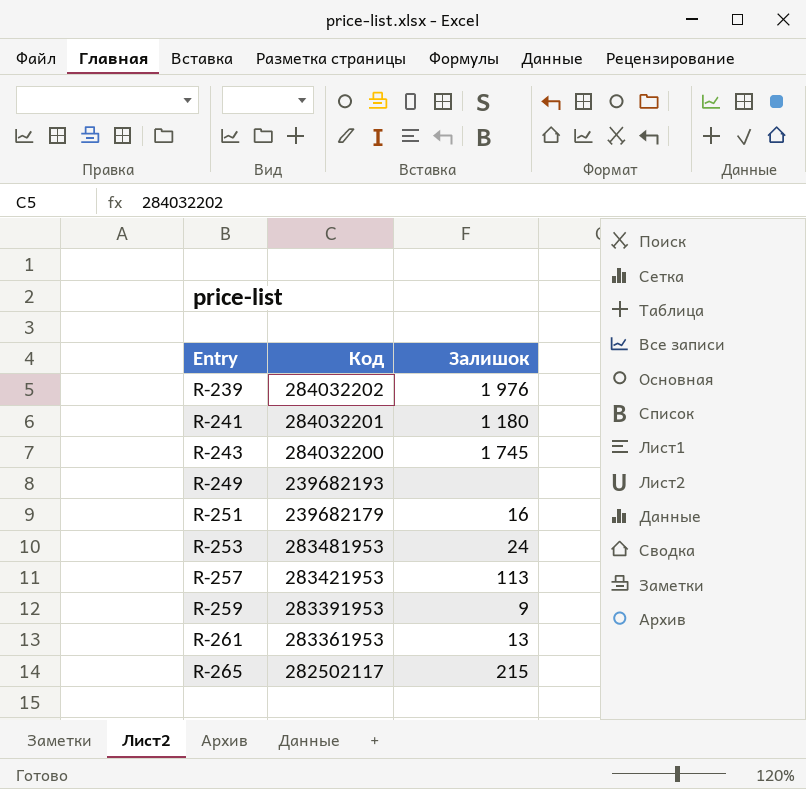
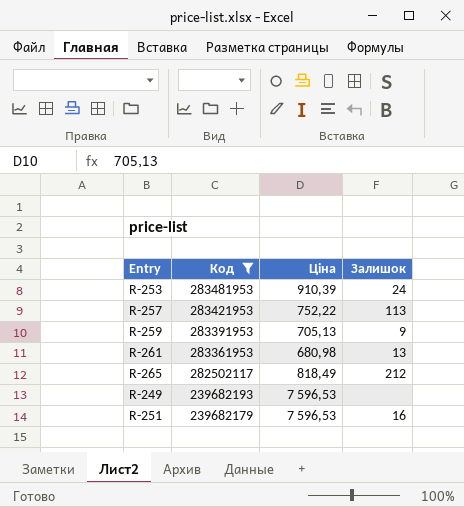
filter: none -> Код <= 283481953
row order: Entry ascending -> Код descending
column Ціна | position: none -> 3
R-265 | Залишок: 215 -> 212

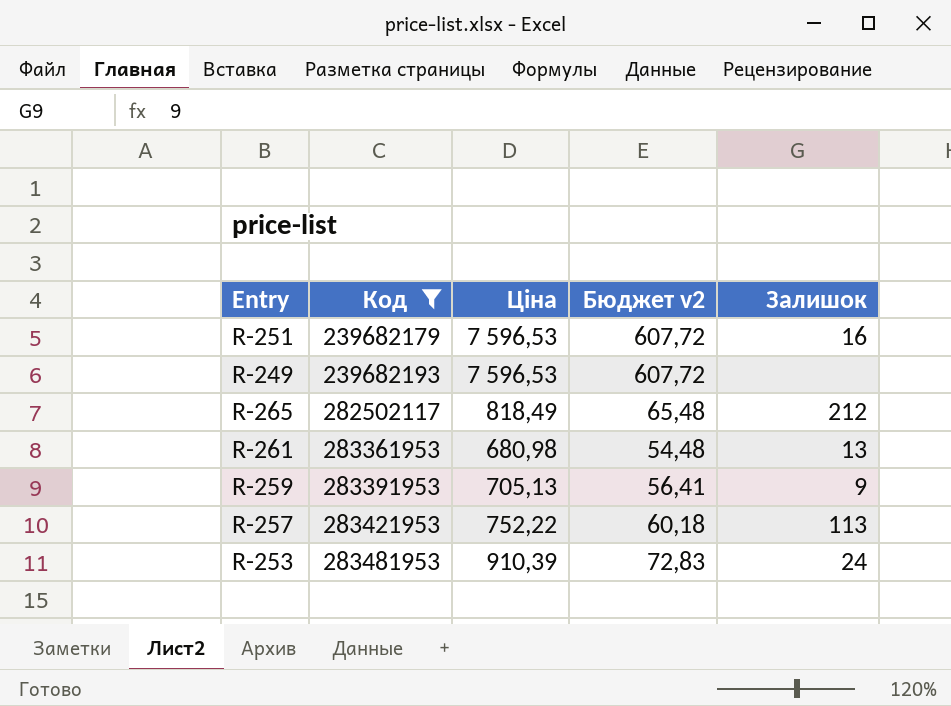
row order: Код descending -> Код ascending
column Бюджет v2 | formula: none -> [Ціна] * 0,08

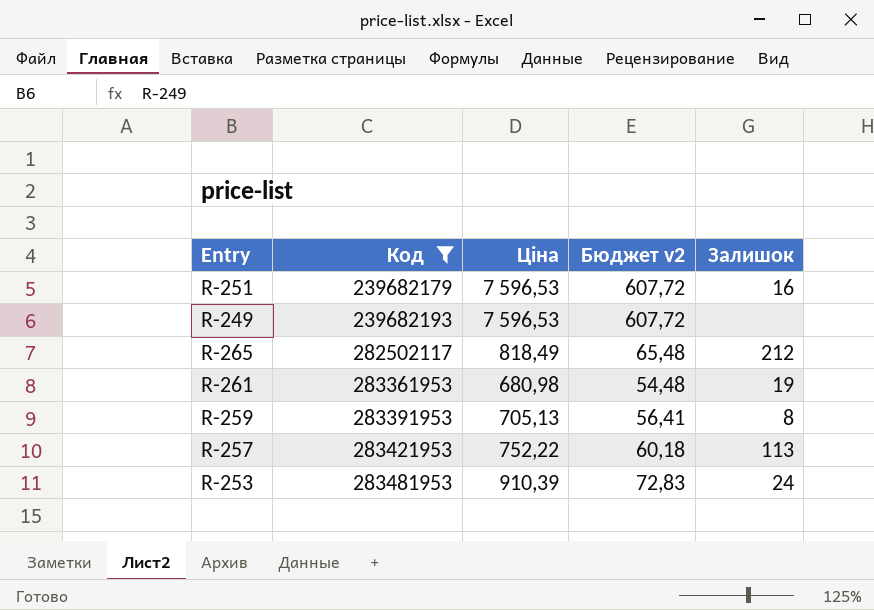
R-261 | Залишок: 13 -> 19
R-259 | Залишок: 9 -> 8

